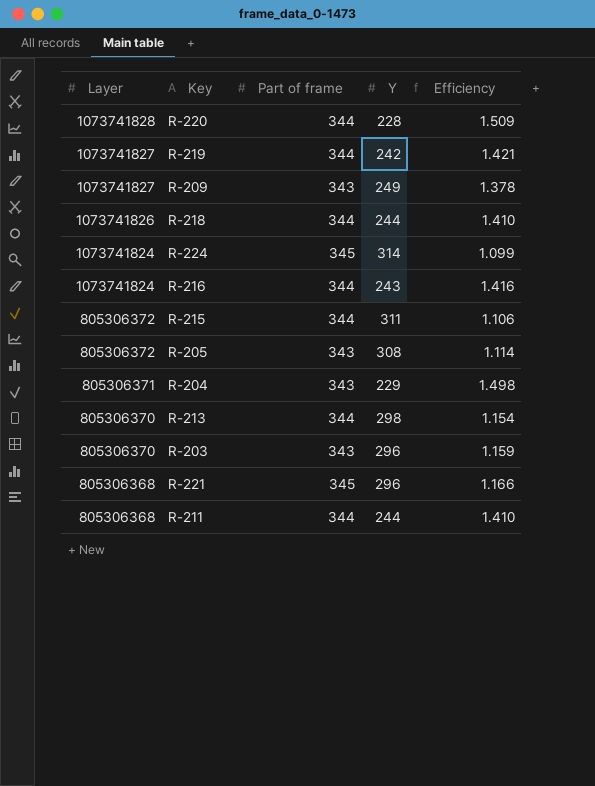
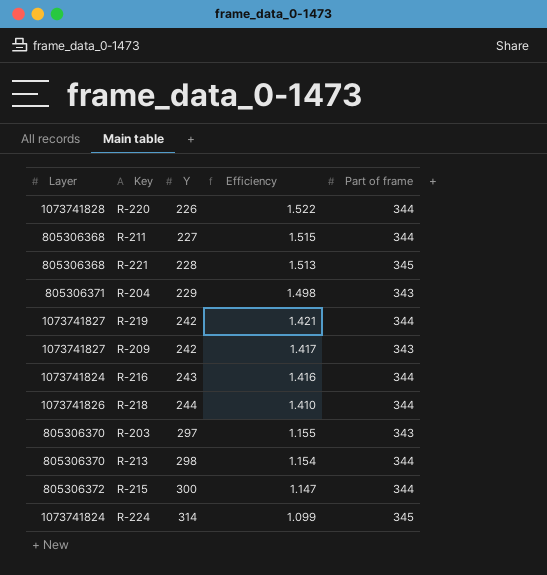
row order: Layer descending -> Y ascending
column Part of frame | position: 3 -> 5
row R-205: 805306372 | 343 | 308 | 1.114 -> none
R-220 | Y: 228 -> 226
R-220 | Efficiency: 1.509 -> 1.522
R-211 | Y: 244 -> 227
R-211 | Efficiency: 1.410 -> 1.515
R-221 | Y: 296 -> 228
R-221 | Efficiency: 1.166 -> 1.513
R-209 | Y: 249 -> 242
R-209 | Efficiency: 1.378 -> 1.417
R-203 | Y: 296 -> 297
R-203 | Efficiency: 1.159 -> 1.155
R-215 | Y: 311 -> 300
R-215 | Efficiency: 1.106 -> 1.147

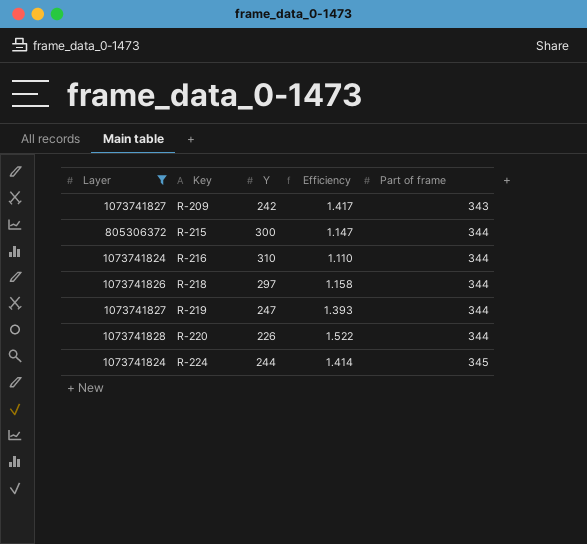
filter: none -> Layer >= 805306372
row order: Y ascending -> Key ascending
R-216 | Y: 243 -> 310
R-216 | Efficiency: 1.416 -> 1.110
R-218 | Y: 244 -> 297
R-218 | Efficiency: 1.410 -> 1.158
R-219 | Y: 242 -> 247
R-219 | Efficiency: 1.421 -> 1.393
R-224 | Y: 314 -> 244
R-224 | Efficiency: 1.099 -> 1.414

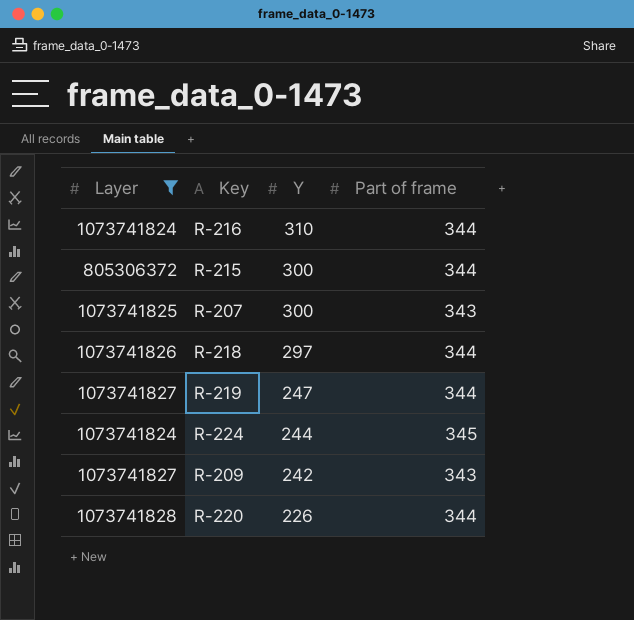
row order: Key ascending -> Y descending
column Efficiency | formula: [Part of frame] / [Y] -> none
row R-207: none -> 1073741825 | 300 | 343

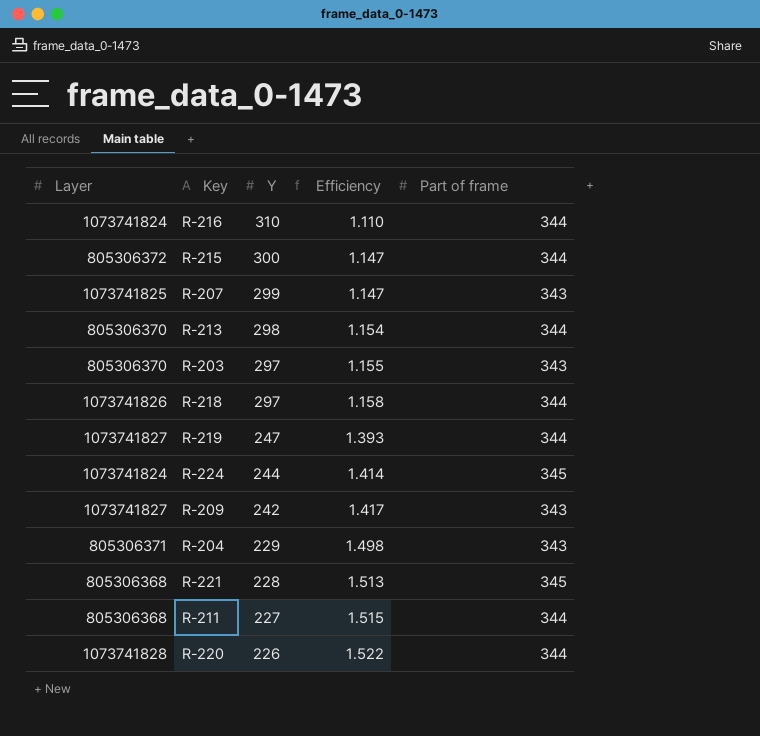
filter: Layer >= 805306372 -> none
column Efficiency | formula: none -> [Part of frame] / [Y]
R-207 | Y: 300 -> 299

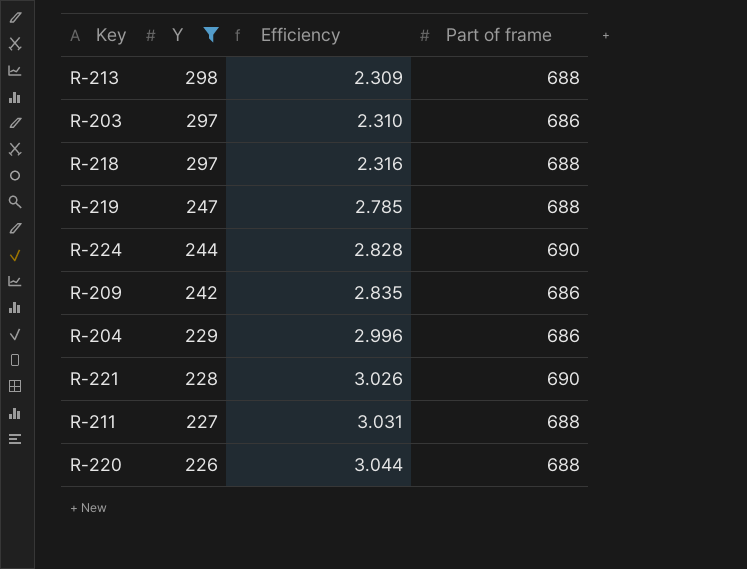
filter: none -> Y <= 298
column Layer | position: 1 -> none
R-213 | Efficiency: 1.154 -> 2.309
R-213 | Part of frame: 344 -> 688
R-203 | Efficiency: 1.155 -> 2.310
R-203 | Part of frame: 343 -> 686
R-218 | Efficiency: 1.158 -> 2.316
R-218 | Part of frame: 344 -> 688
R-219 | Efficiency: 1.393 -> 2.785
R-219 | Part of frame: 344 -> 688
R-224 | Efficiency: 1.414 -> 2.828
R-224 | Part of frame: 345 -> 690
R-209 | Efficiency: 1.417 -> 2.835
R-209 | Part of frame: 343 -> 686
R-204 | Efficiency: 1.498 -> 2.996
R-204 | Part of frame: 343 -> 686
R-221 | Efficiency: 1.513 -> 3.026
R-221 | Part of frame: 345 -> 690
R-211 | Efficiency: 1.515 -> 3.031
R-211 | Part of frame: 344 -> 688
R-220 | Efficiency: 1.522 -> 3.044
R-220 | Part of frame: 344 -> 688

